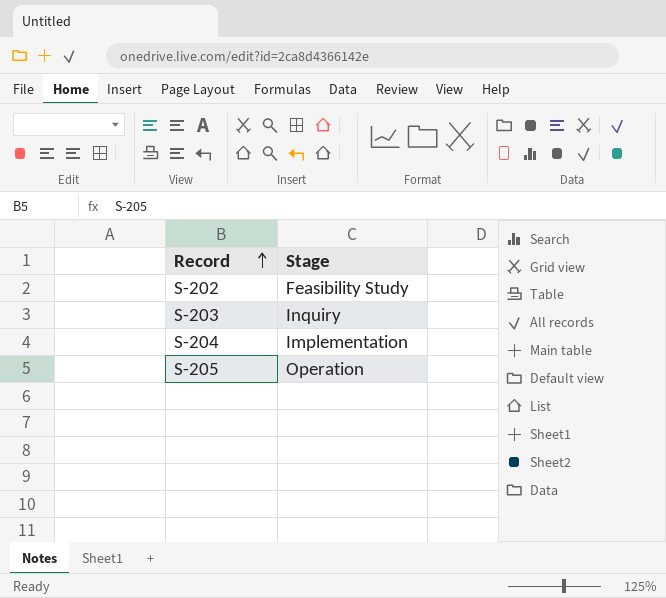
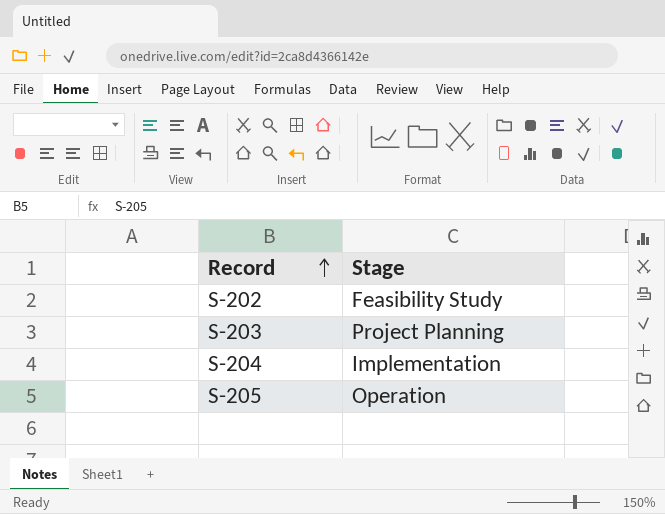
S-203 | Stage: Inquiry -> Project Planning

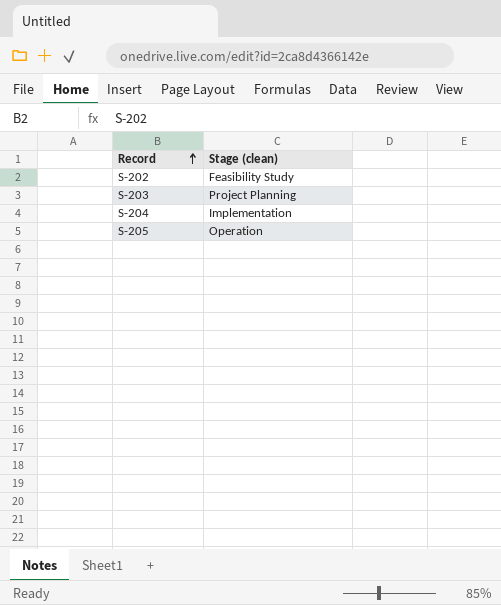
column name: Stage -> Stage (clean)

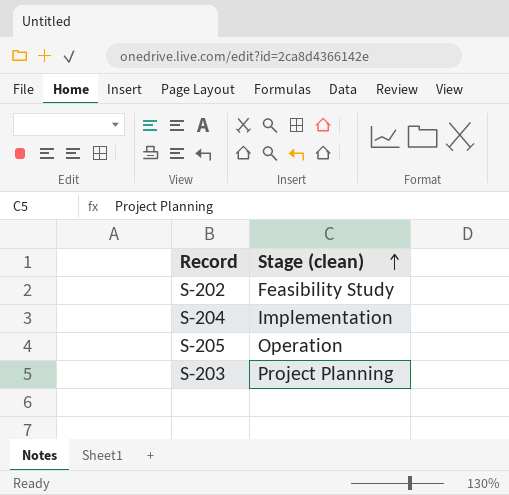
row order: Record ascending -> Stage (clean) ascending

